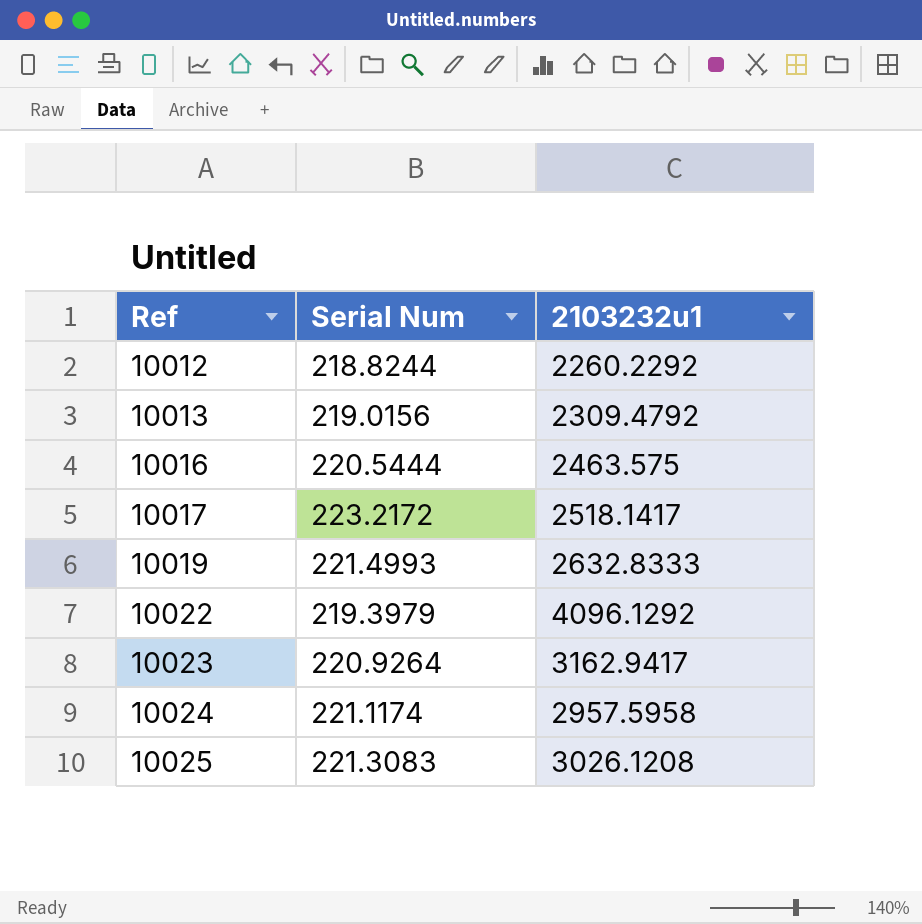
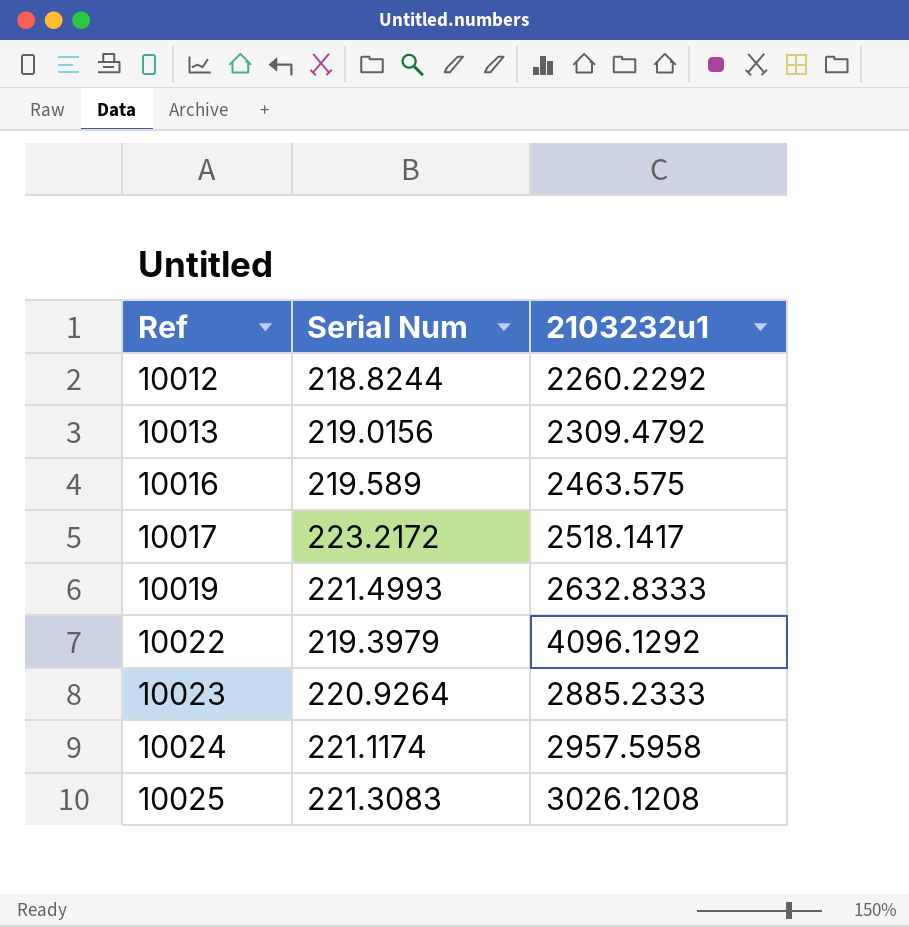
10016 | Serial Num: 220.5444 -> 219.589
10023 | 2103232u1: 3162.9417 -> 2885.2333

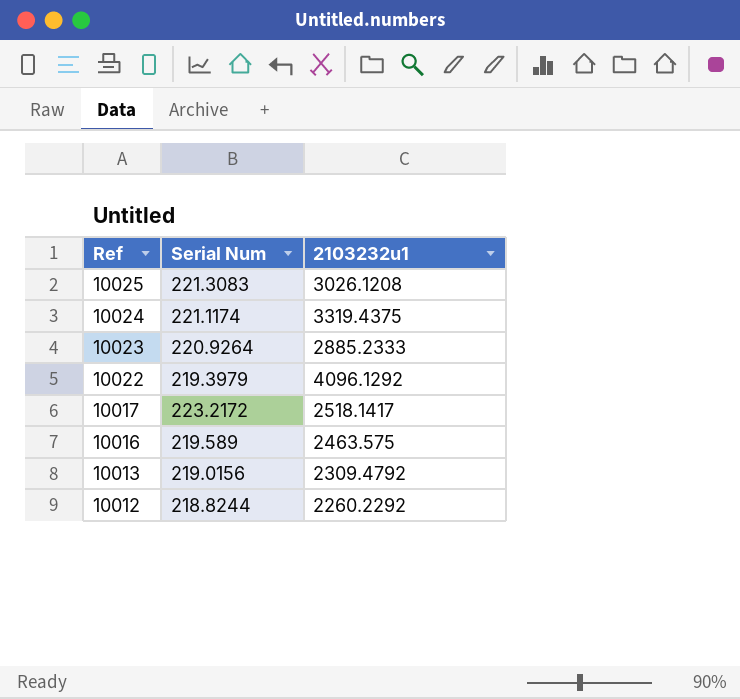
row order: Ref ascending -> Ref descending
row 10019: 221.4993 | 2632.8333 -> none
10024 | 2103232u1: 2957.5958 -> 3319.4375

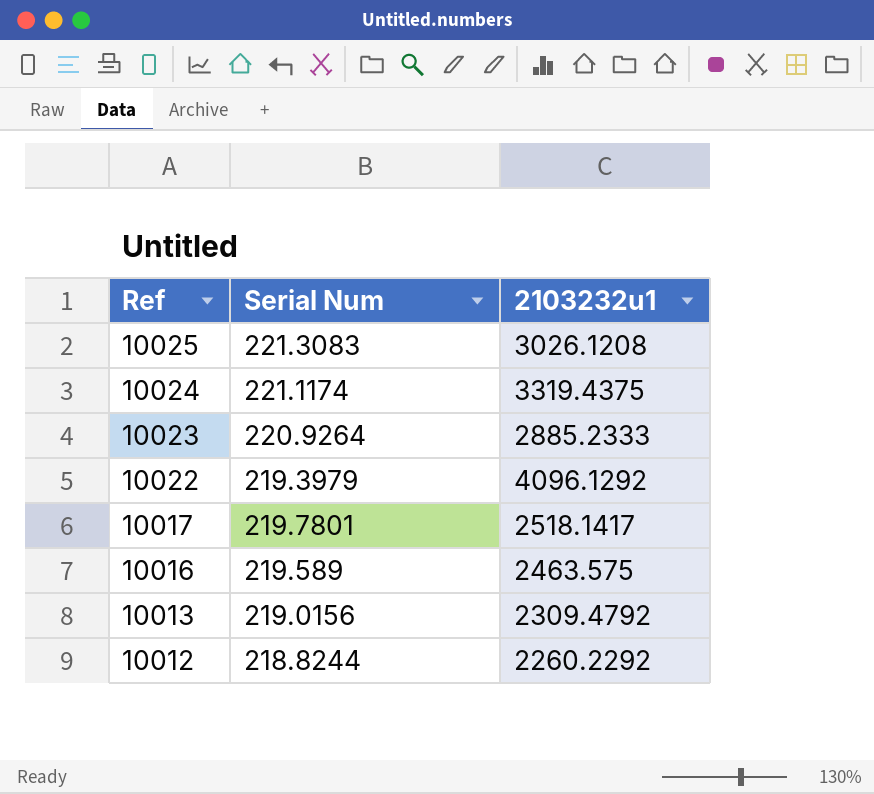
10017 | Serial Num: 223.2172 -> 219.7801

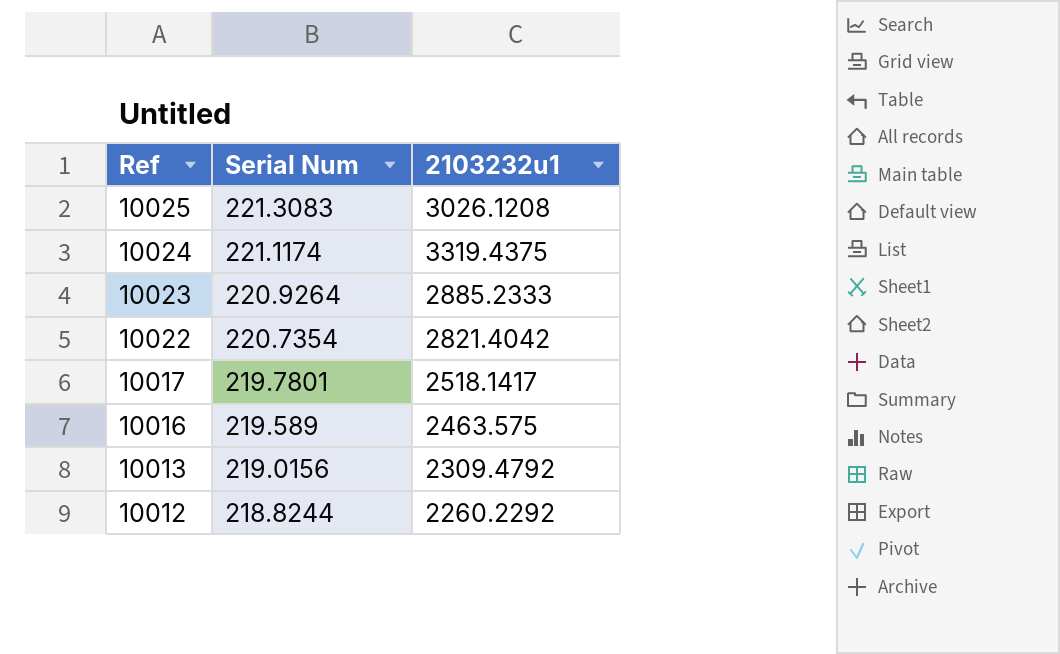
10022 | Serial Num: 219.3979 -> 220.7354
10022 | 2103232u1: 4096.1292 -> 2821.4042

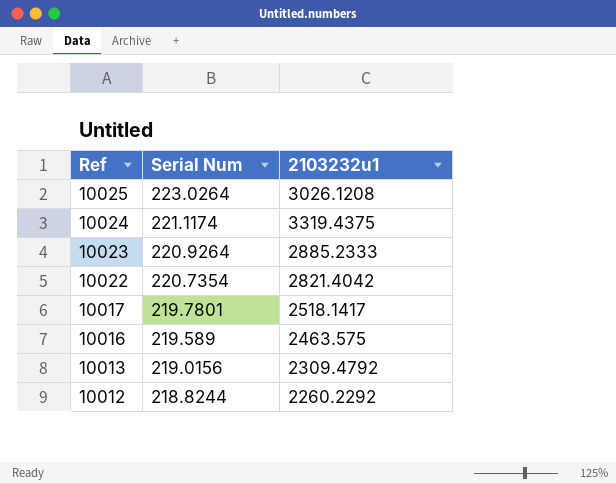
10025 | Serial Num: 221.3083 -> 223.0264

